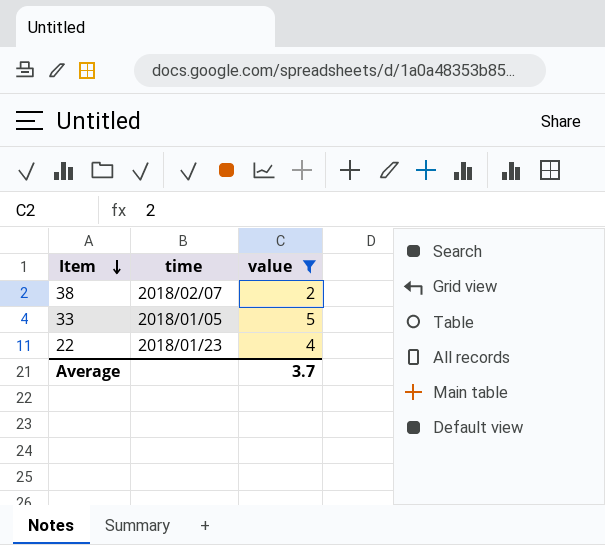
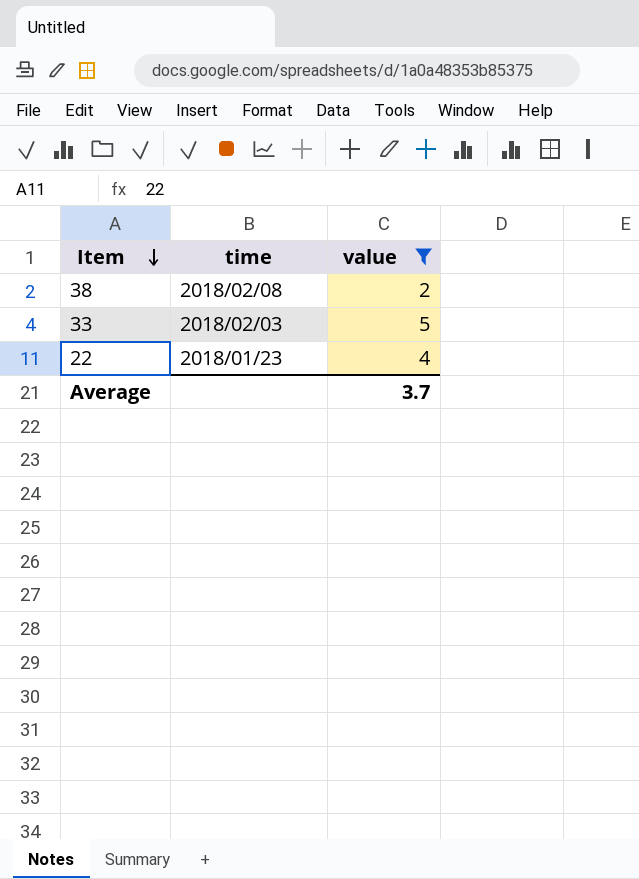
38 | time: 2018/02/07 -> 2018/02/08
33 | time: 2018/01/05 -> 2018/02/03

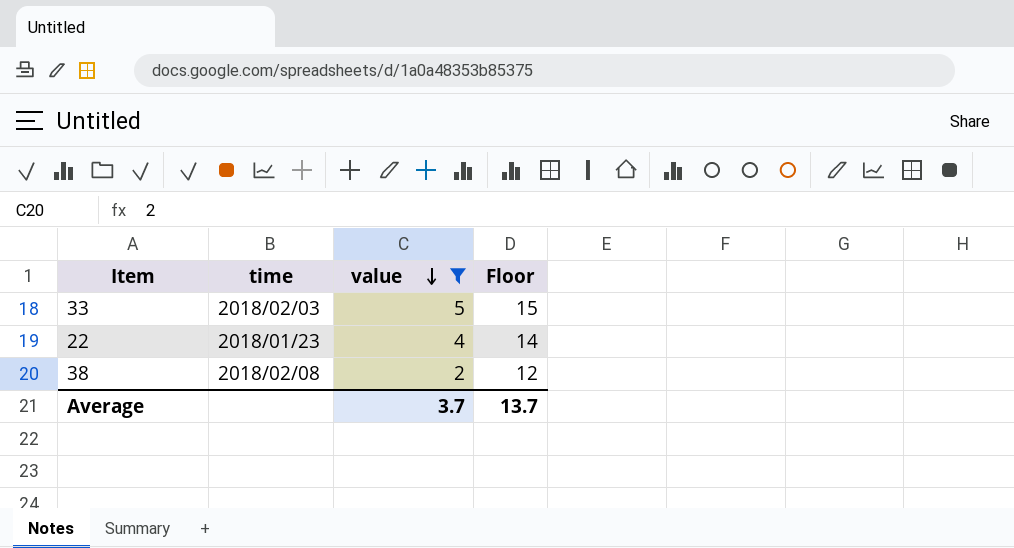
row order: Item descending -> value descending
column Floor | formula: none -> [value] + 10

